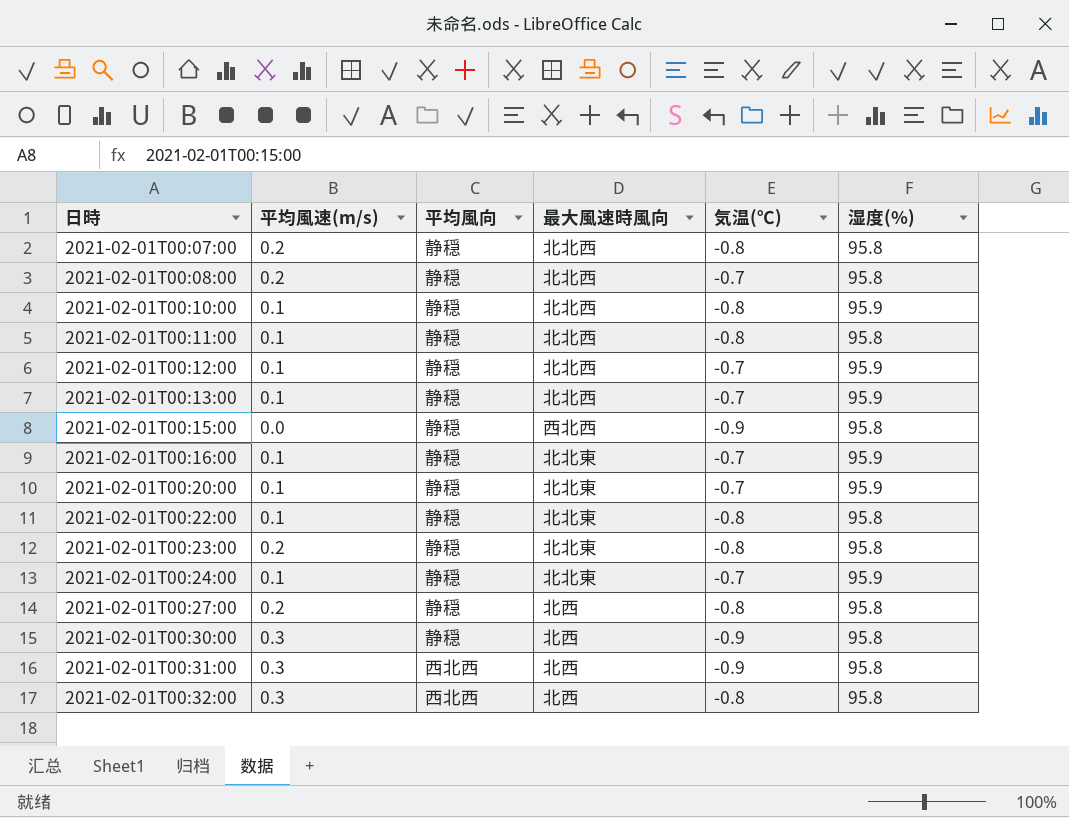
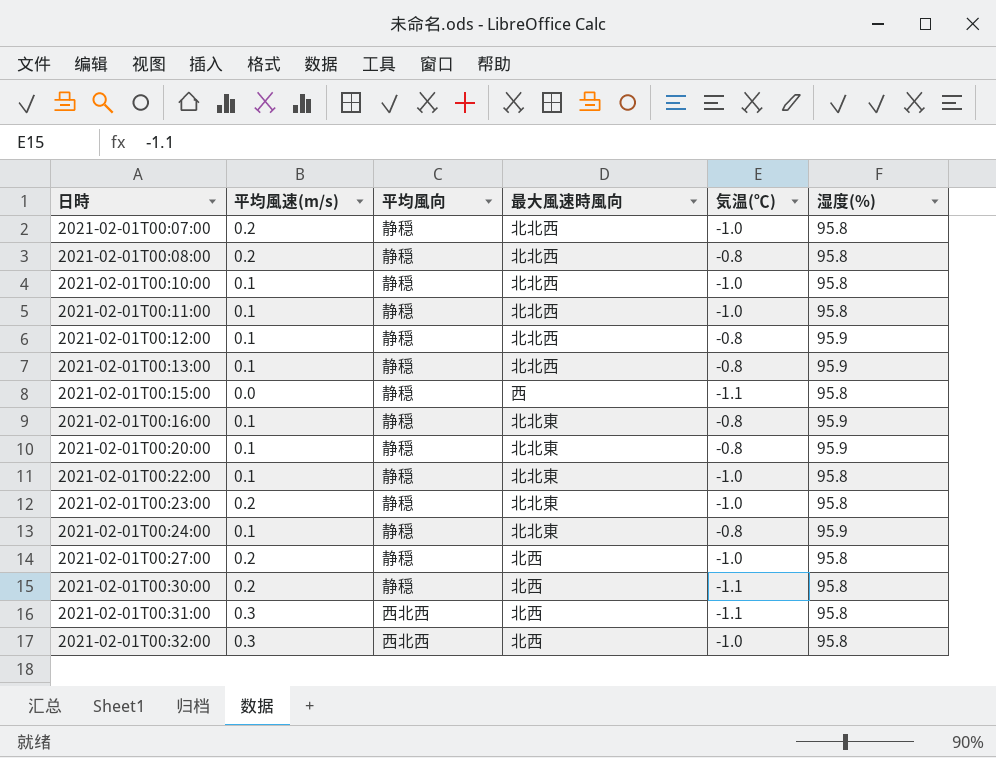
2021-02-01T00:07:00 | 気温(℃): -0.8 -> -1.0
2021-02-01T00:08:00 | 気温(℃): -0.7 -> -0.8
2021-02-01T00:10:00 | 気温(℃): -0.8 -> -1.0
2021-02-01T00:10:00 | 湿度(%): 95.9 -> 95.8
2021-02-01T00:11:00 | 気温(℃): -0.8 -> -1.0
2021-02-01T00:12:00 | 気温(℃): -0.7 -> -0.8
2021-02-01T00:13:00 | 気温(℃): -0.7 -> -0.8
2021-02-01T00:15:00 | 最大風速時風向: 西北西 -> 西
2021-02-01T00:15:00 | 気温(℃): -0.9 -> -1.1
2021-02-01T00:16:00 | 気温(℃): -0.7 -> -0.8
2021-02-01T00:20:00 | 気温(℃): -0.7 -> -0.8
2021-02-01T00:22:00 | 気温(℃): -0.8 -> -1.0
2021-02-01T00:23:00 | 気温(℃): -0.8 -> -1.0
2021-02-01T00:24:00 | 気温(℃): -0.7 -> -0.8
2021-02-01T00:27:00 | 気温(℃): -0.8 -> -1.0
2021-02-01T00:30:00 | 平均風速(m/s): 0.3 -> 0.2
2021-02-01T00:30:00 | 気温(℃): -0.9 -> -1.1
2021-02-01T00:31:00 | 気温(℃): -0.9 -> -1.1
2021-02-01T00:32:00 | 気温(℃): -0.8 -> -1.0

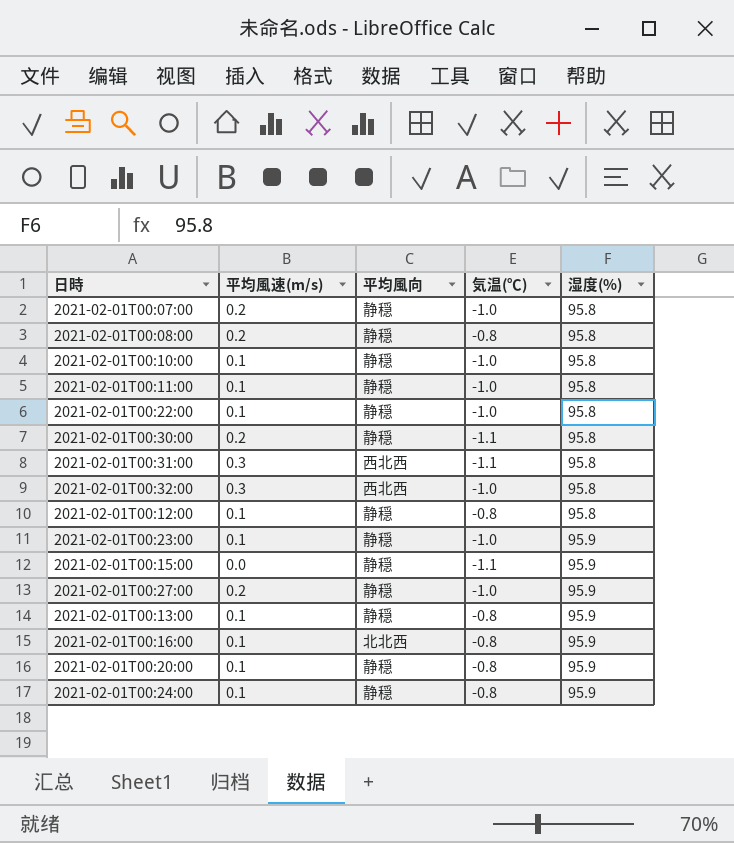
row order: 日時 ascending -> 湿度(%) ascending
column 最大風速時風向 | position: 4 -> none
2021-02-01T00:12:00 | 湿度(%): 95.9 -> 95.8
2021-02-01T00:23:00 | 平均風速(m/s): 0.2 -> 0.1
2021-02-01T00:23:00 | 湿度(%): 95.8 -> 95.9
2021-02-01T00:15:00 | 湿度(%): 95.8 -> 95.9
2021-02-01T00:27:00 | 湿度(%): 95.8 -> 95.9
2021-02-01T00:16:00 | 平均風向: 静穏 -> 北北西

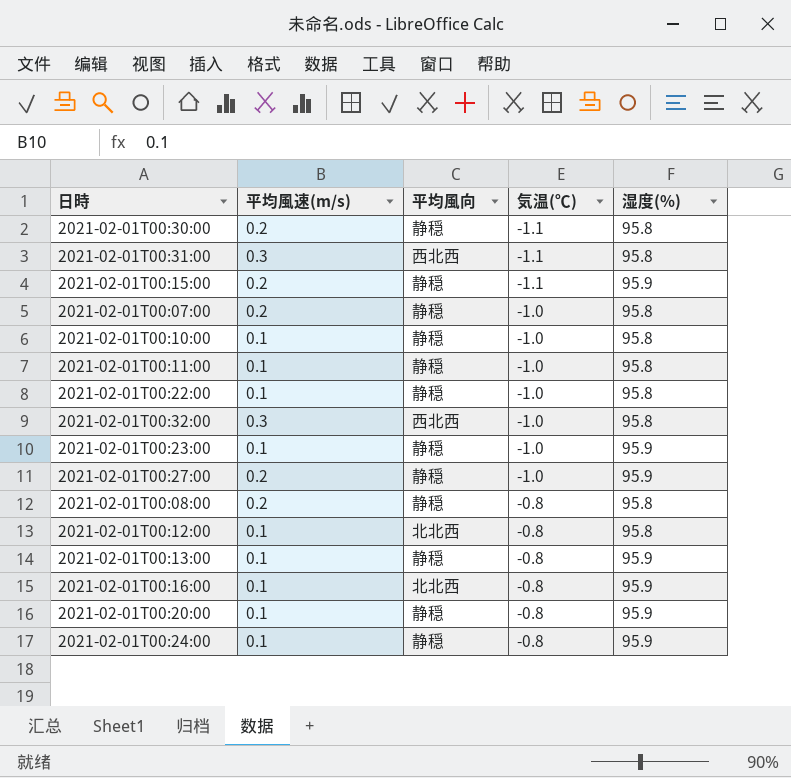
row order: 湿度(%) ascending -> 気温(℃) ascending
2021-02-01T00:15:00 | 平均風速(m/s): 0.0 -> 0.2
2021-02-01T00:12:00 | 平均風向: 静穏 -> 北北西

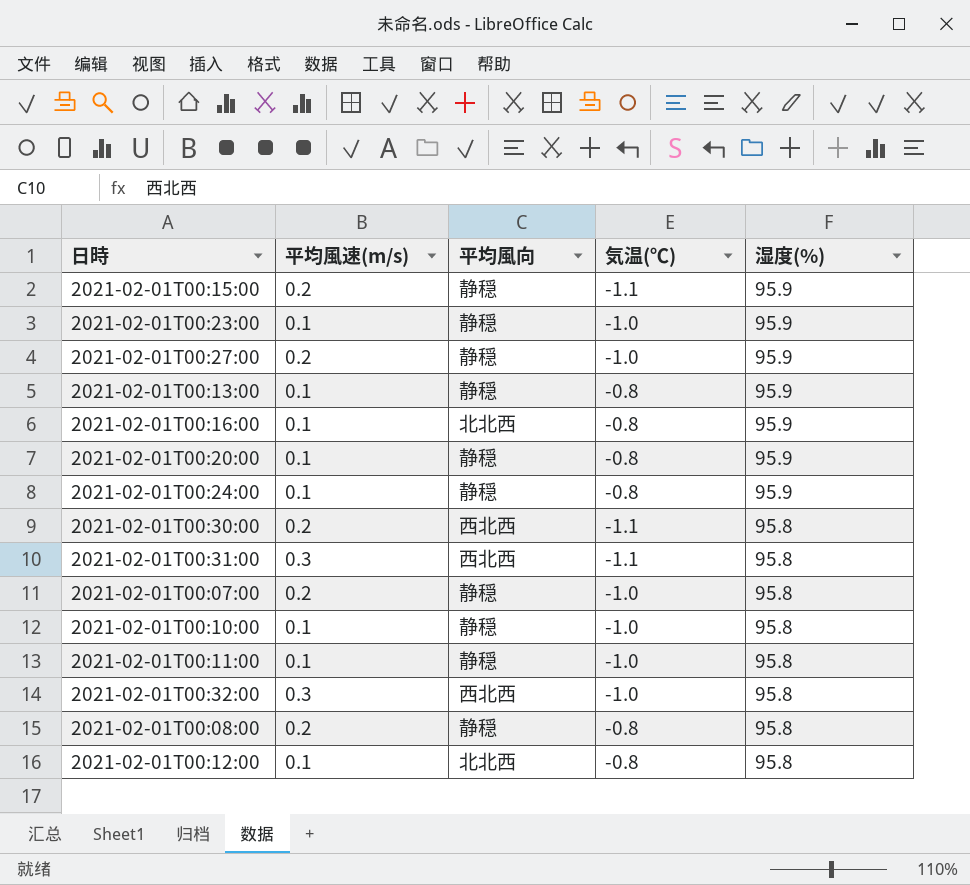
row order: 気温(℃) ascending -> 湿度(%) descending
row 2021-02-01T00:22:00: 0.1 | 静穏 | -1.0 | 95.8 -> none
2021-02-01T00:30:00 | 平均風向: 静穏 -> 西北西

